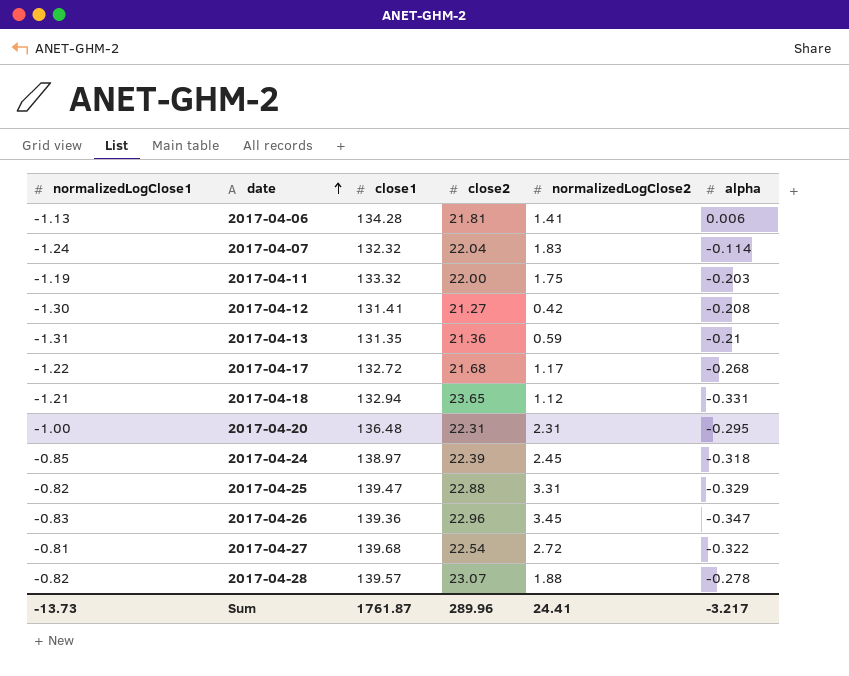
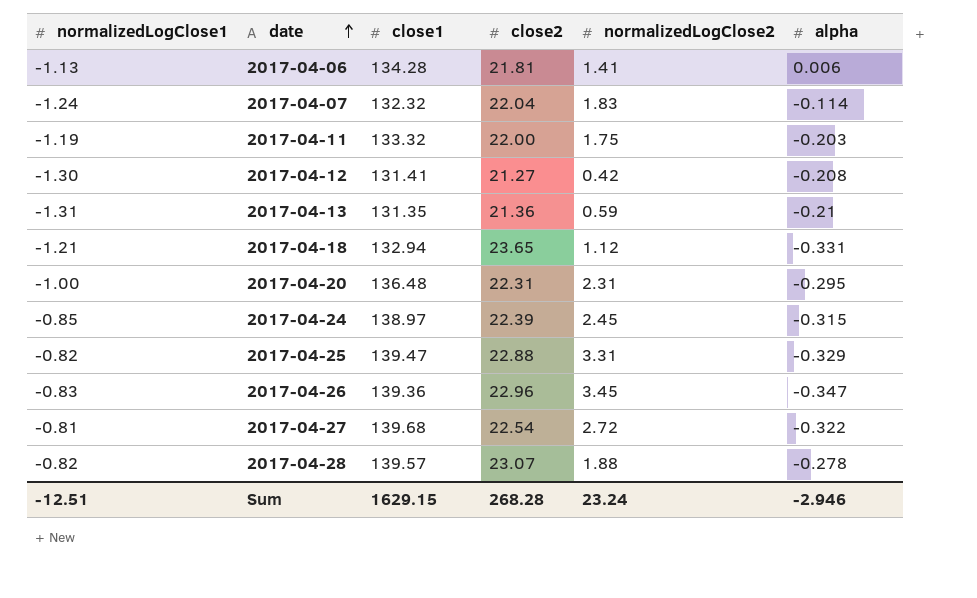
row 2017-04-17: -1.22 | 132.72 | 21.68 | 1.17 | -0.268 -> none
2017-04-24 | alpha: -0.318 -> -0.315
Sum | normalizedLogClose1: -13.73 -> -12.51
Sum | close1: 1761.87 -> 1629.15
Sum | close2: 289.96 -> 268.28
Sum | normalizedLogClose2: 24.41 -> 23.24
Sum | alpha: -3.217 -> -2.946

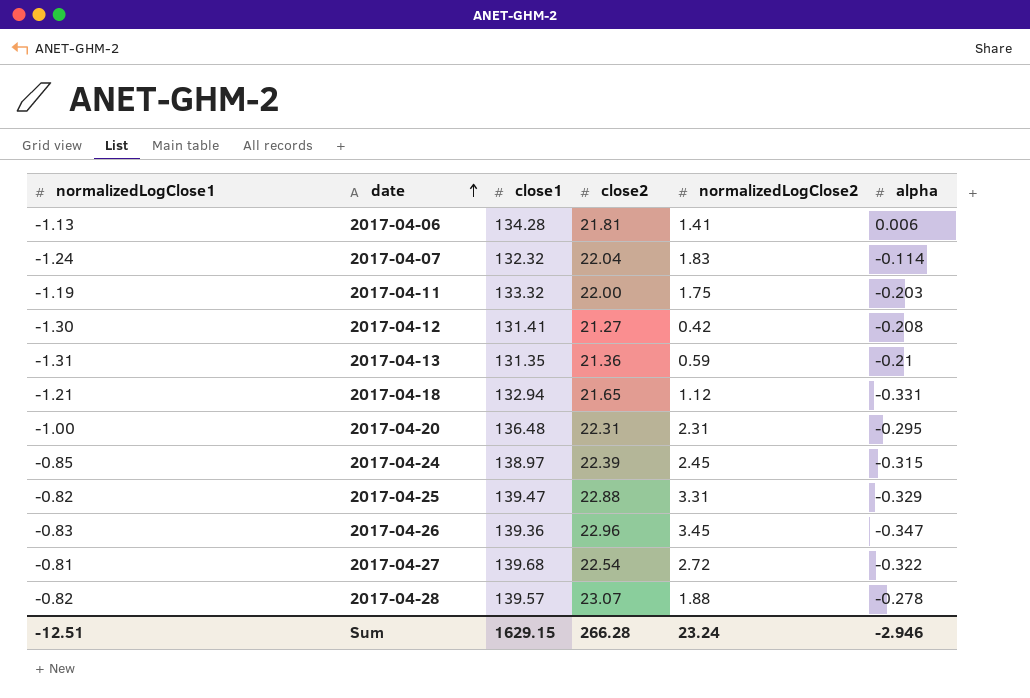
2017-04-18 | close2: 23.65 -> 21.65
Sum | close2: 268.28 -> 266.28

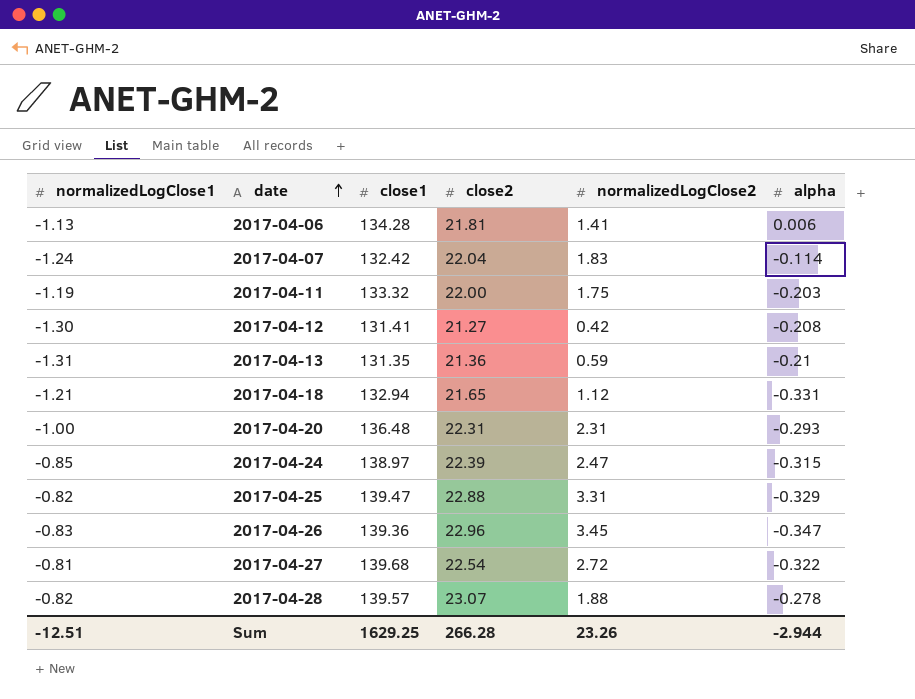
2017-04-07 | close1: 132.32 -> 132.42
2017-04-20 | alpha: -0.295 -> -0.293
2017-04-24 | normalizedLogClose2: 2.45 -> 2.47
Sum | close1: 1629.15 -> 1629.25
Sum | normalizedLogClose2: 23.24 -> 23.26
Sum | alpha: -2.946 -> -2.944

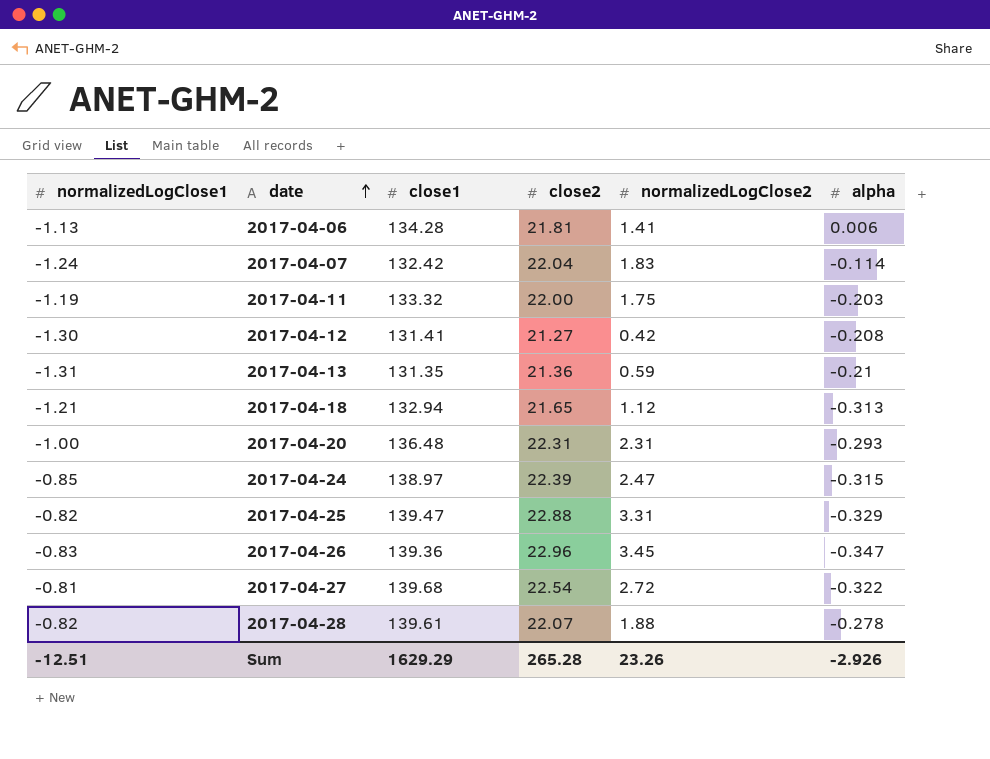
2017-04-18 | alpha: -0.331 -> -0.313
2017-04-28 | close1: 139.57 -> 139.61
2017-04-28 | close2: 23.07 -> 22.07
Sum | close1: 1629.25 -> 1629.29
Sum | close2: 266.28 -> 265.28
Sum | alpha: -2.944 -> -2.926

